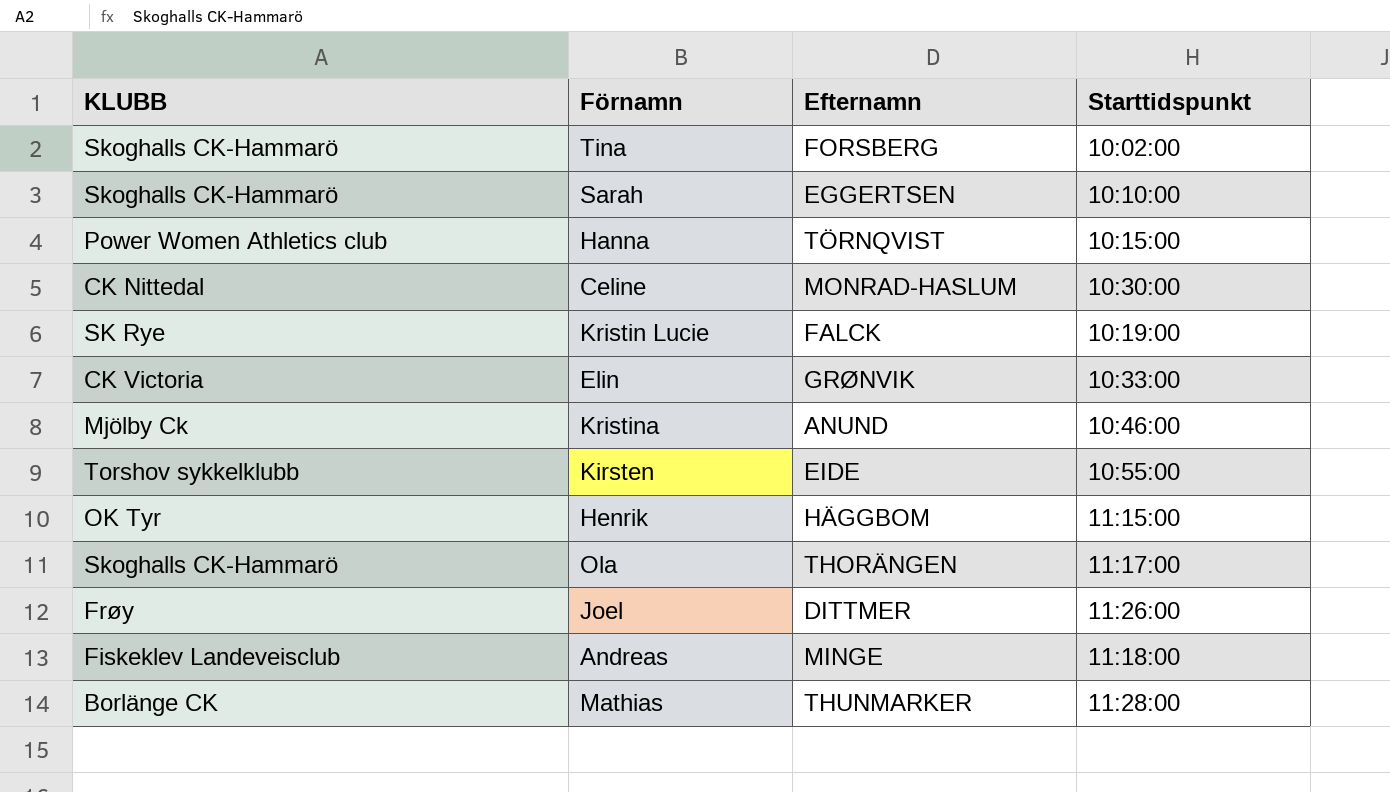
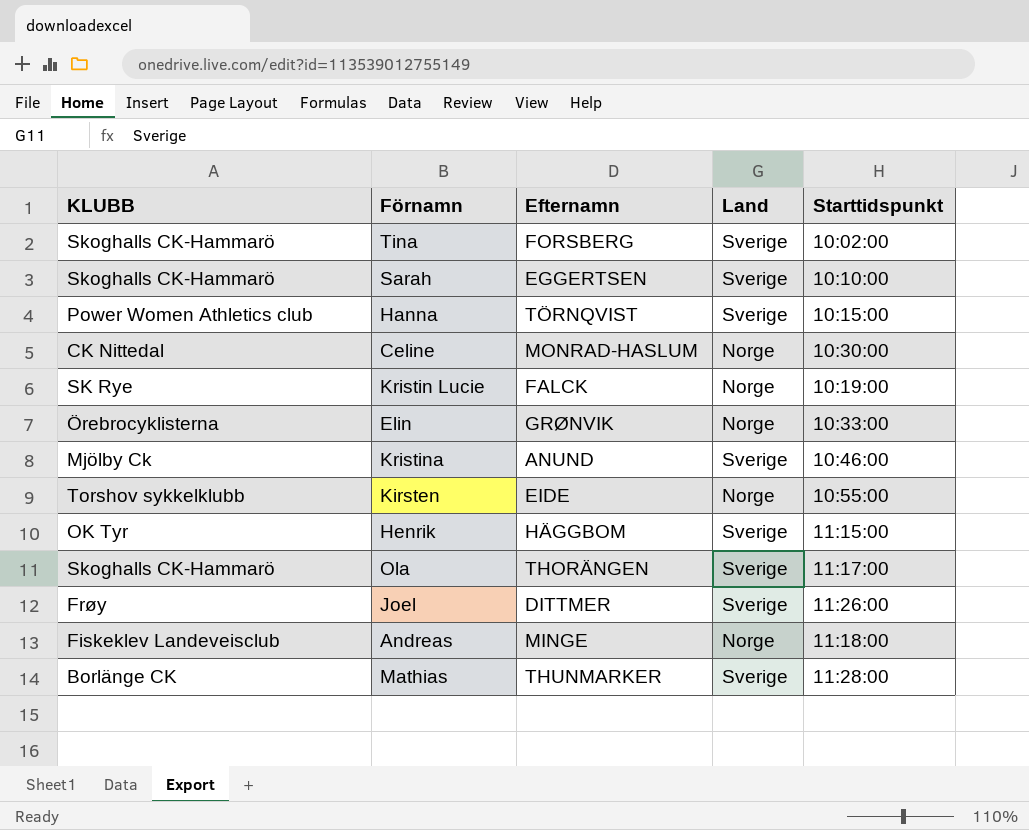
column Land | position: none -> 4
Elin | KLUBB: CK Victoria -> Örebrocyklisterna

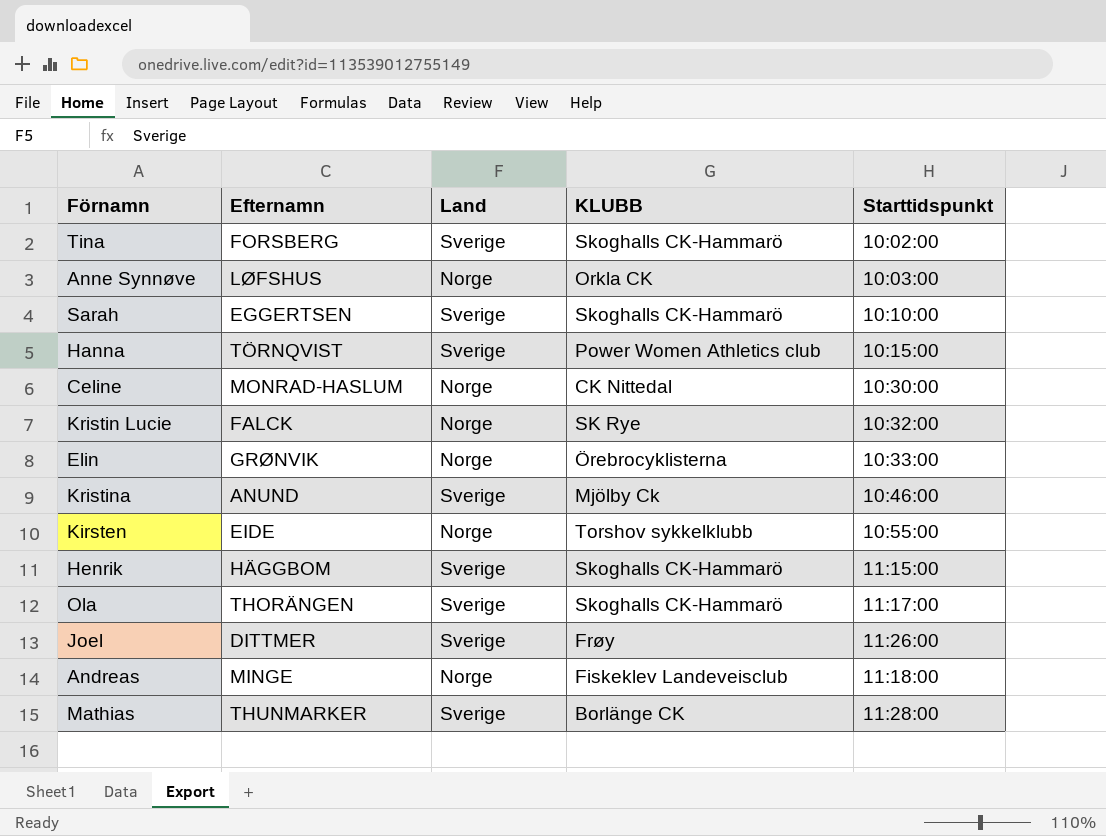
column KLUBB | position: 1 -> 4
row Anne Synnøve: none -> LØFSHUS | Norge | Orkla CK | 10:03:00
Kristin Lucie | Starttidspunkt: 10:19:00 -> 10:32:00
Henrik | KLUBB: OK Tyr -> Skoghalls CK-Hammarö

